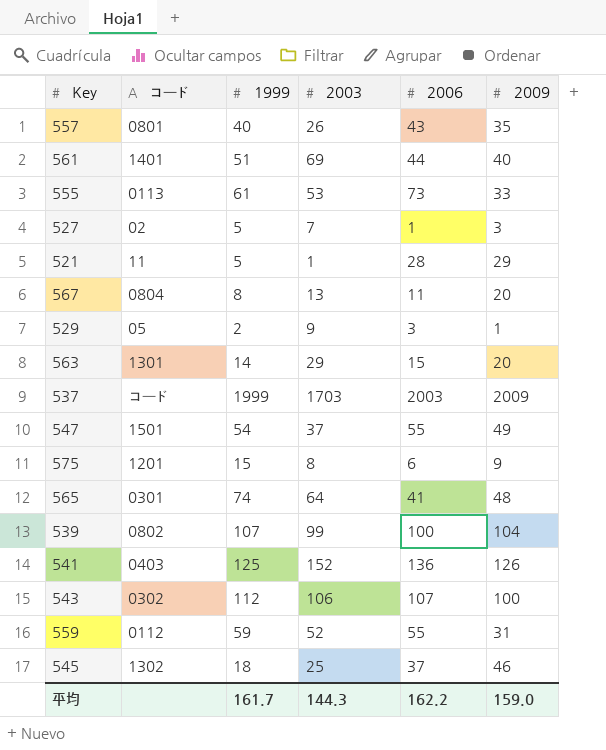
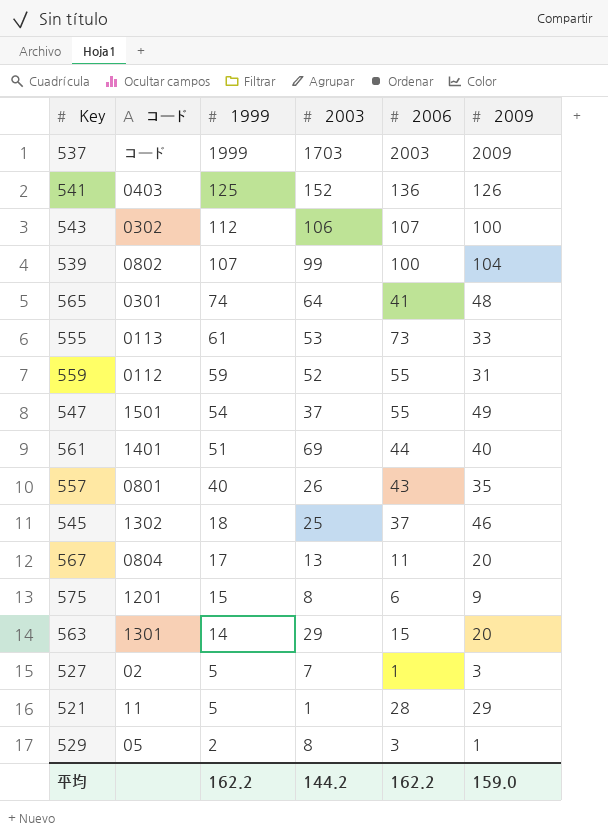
row order: none -> 1999 descending
567 | 1999: 8 -> 17
529 | 2003: 9 -> 8
平均 | 1999: 161.7 -> 162.2
平均 | 2003: 144.3 -> 144.2

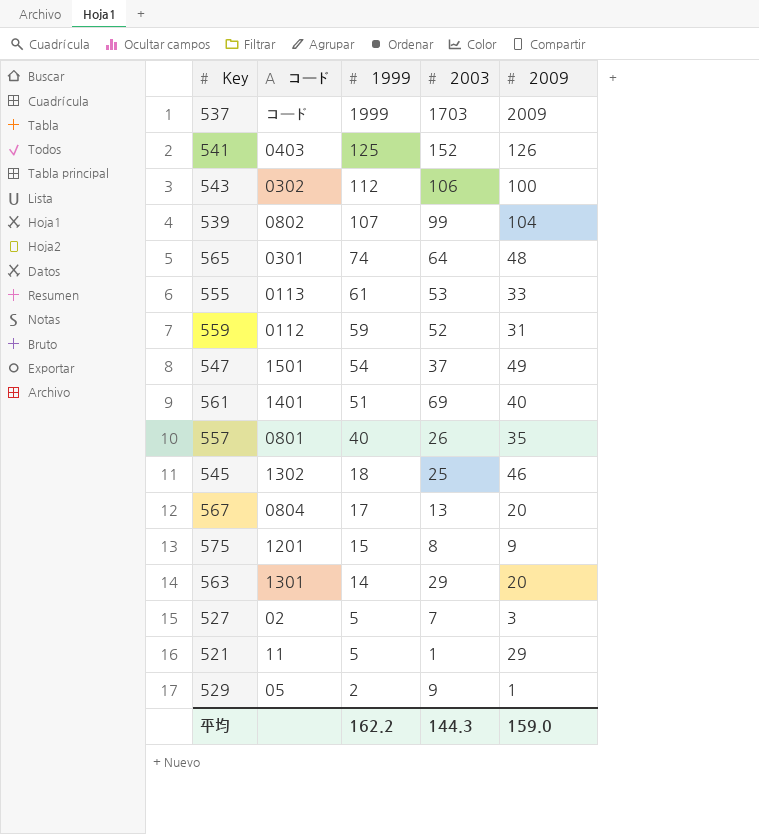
column 2006 | position: 5 -> none
529 | 2003: 8 -> 9
平均 | 2003: 144.2 -> 144.3

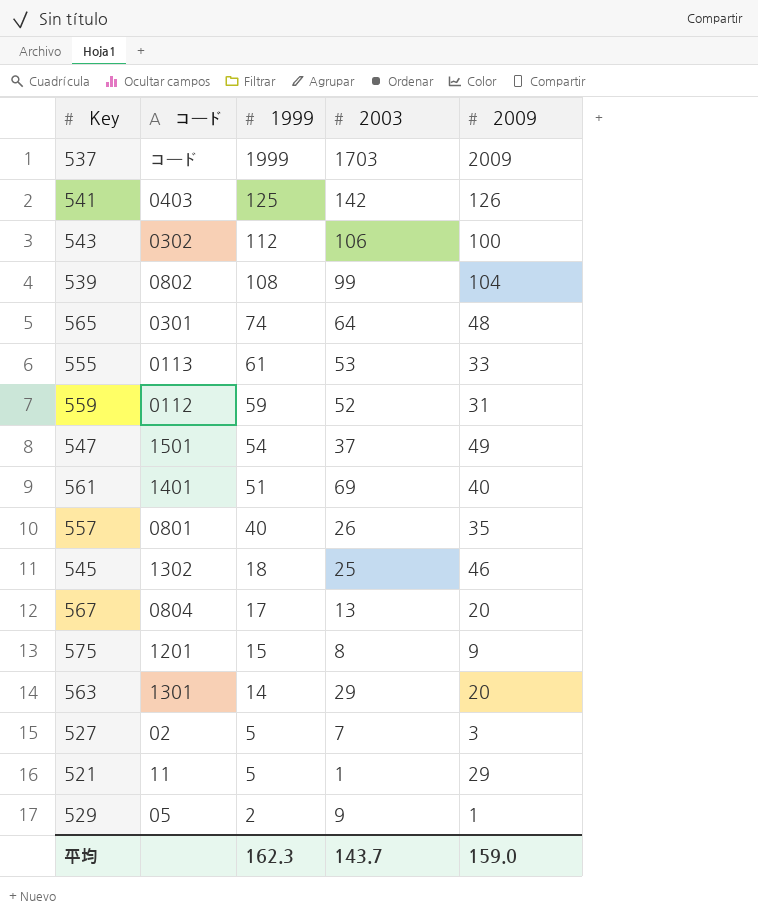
541 | 2003: 152 -> 142
539 | 1999: 107 -> 108
平均 | 1999: 162.2 -> 162.3
平均 | 2003: 144.3 -> 143.7

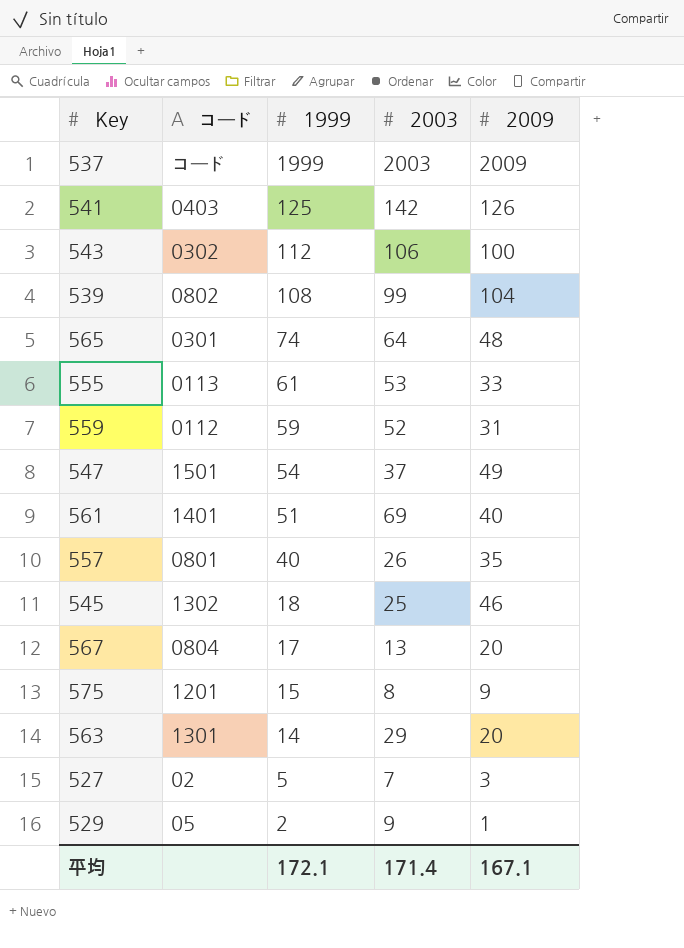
row 521: 11 | 5 | 1 | 29 -> none
537 | 2003: 1703 -> 2003
平均 | 1999: 162.3 -> 172.1
平均 | 2003: 143.7 -> 171.4
平均 | 2009: 159.0 -> 167.1

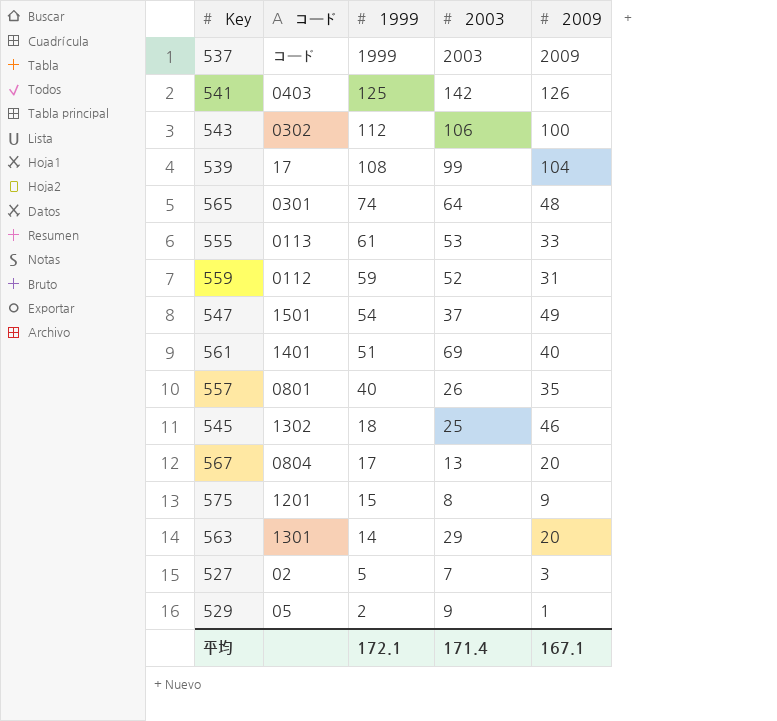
539 | コード: 0802 -> 17

